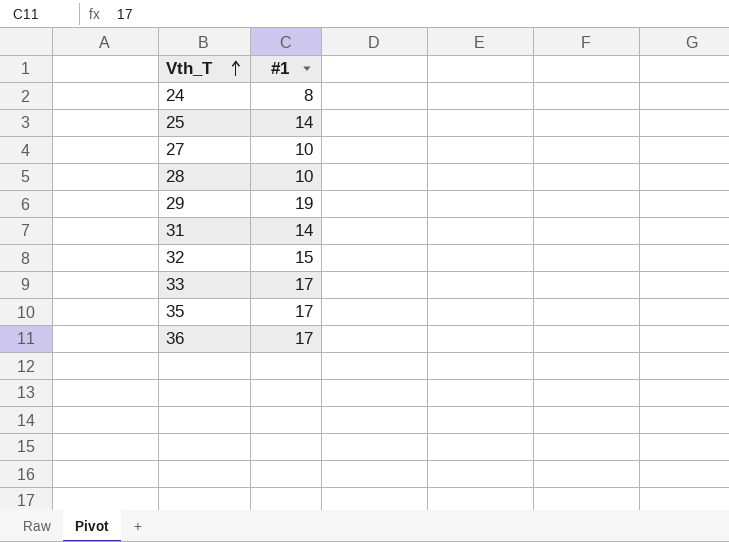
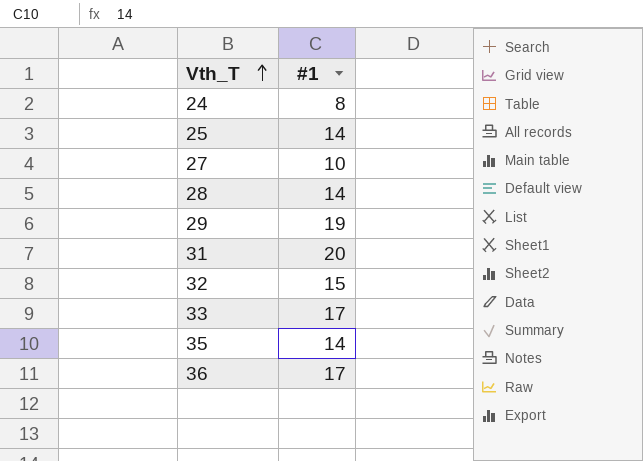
28 | #1: 10 -> 14
31 | #1: 14 -> 20
35 | #1: 17 -> 14

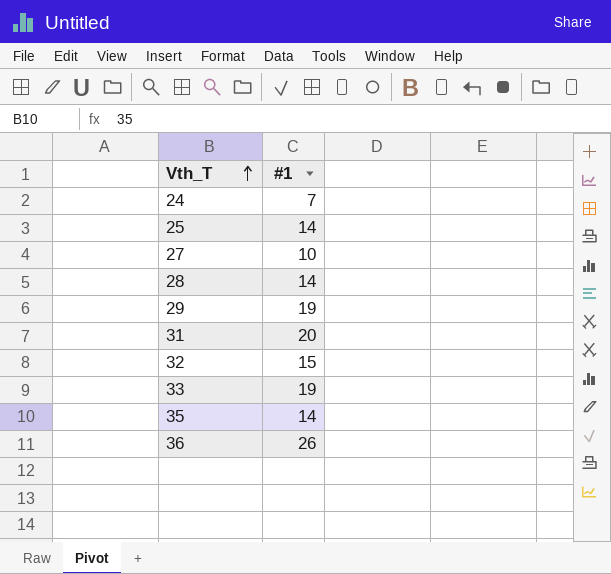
24 | #1: 8 -> 7
33 | #1: 17 -> 19
36 | #1: 17 -> 26

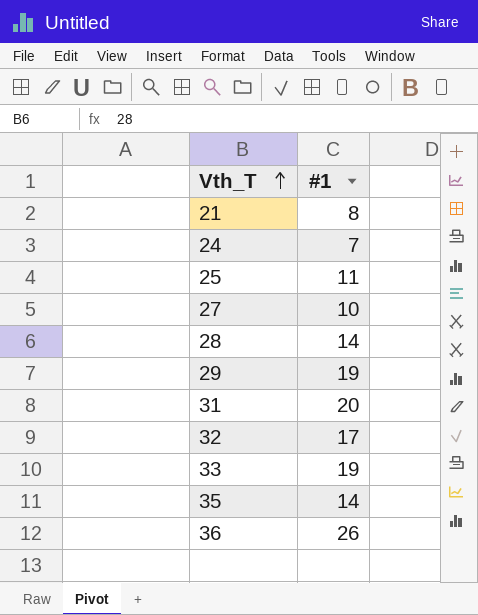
row 21: none -> 8
25 | #1: 14 -> 11
32 | #1: 15 -> 17

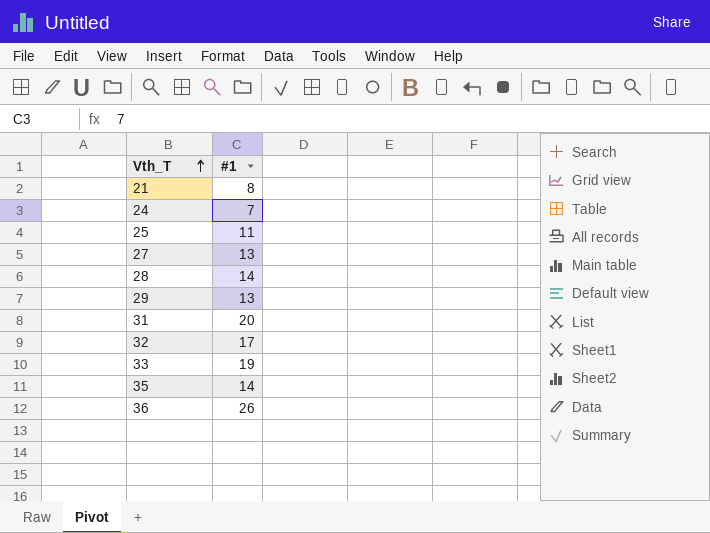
27 | #1: 10 -> 13
29 | #1: 19 -> 13

